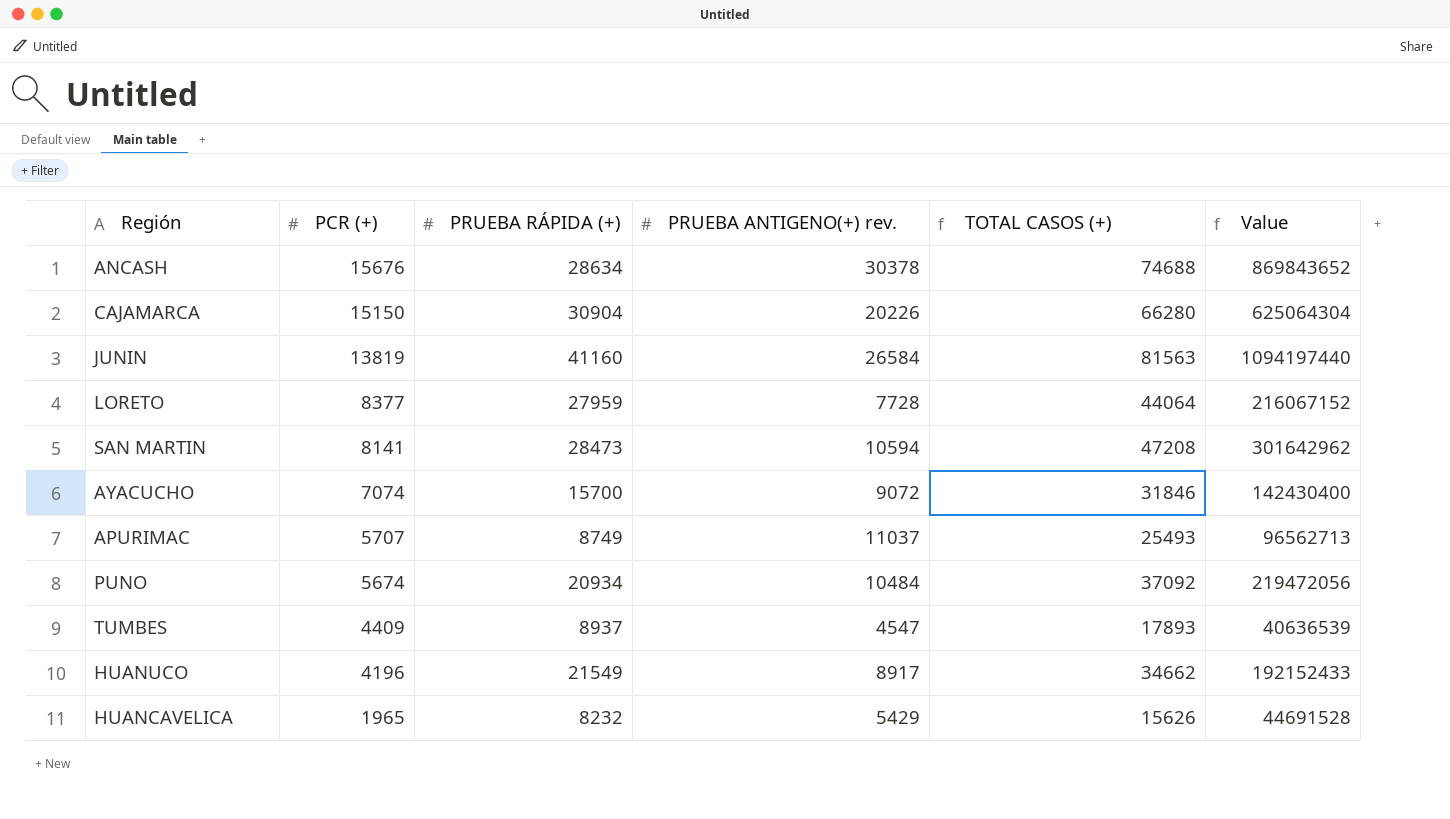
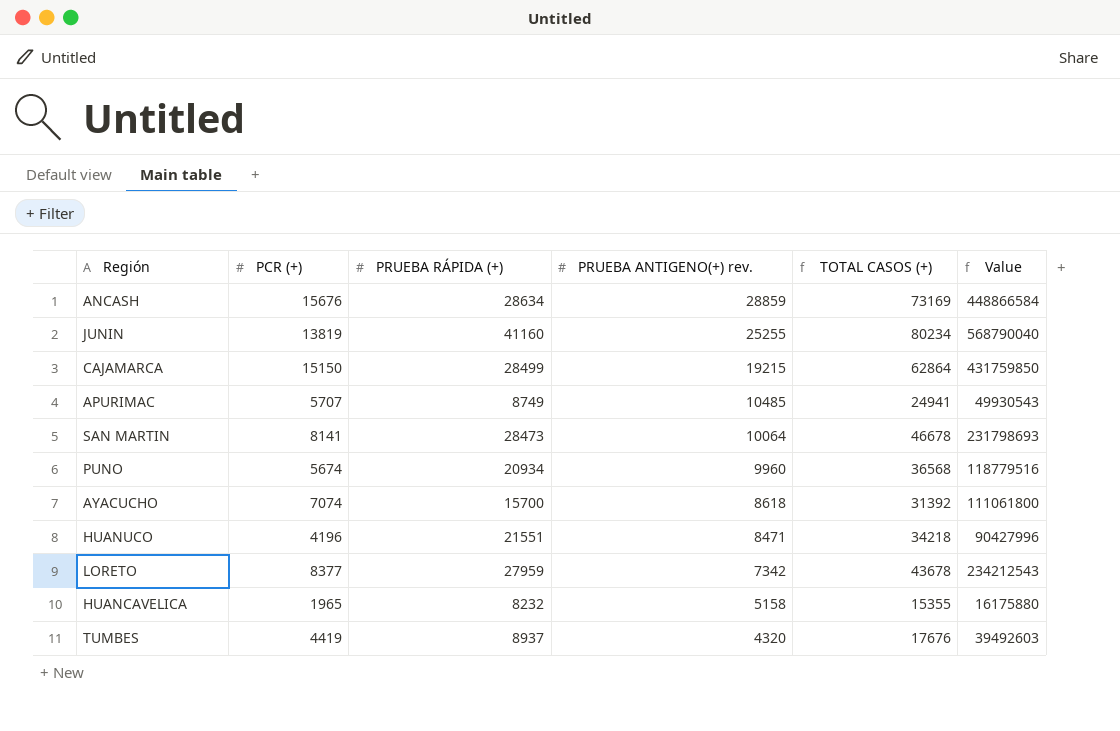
row order: PCR (+) descending -> PRUEBA ANTIGENO(+) rev. descending
column Value | formula: [PRUEBA RÁPIDA (+)] * [PRUEBA ANTIGENO(+) rev.] -> [PCR (+)] * [PRUEBA RÁPIDA (+)]
ANCASH | PRUEBA ANTIGENO(+) rev.: 30378 -> 28859
ANCASH | TOTAL CASOS (+): 74688 -> 73169
JUNIN | PRUEBA ANTIGENO(+) rev.: 26584 -> 25255
JUNIN | TOTAL CASOS (+): 81563 -> 80234
CAJAMARCA | PRUEBA RÁPIDA (+): 30904 -> 28499
CAJAMARCA | PRUEBA ANTIGENO(+) rev.: 20226 -> 19215
CAJAMARCA | TOTAL CASOS (+): 66280 -> 62864
APURIMAC | PRUEBA ANTIGENO(+) rev.: 11037 -> 10485
APURIMAC | TOTAL CASOS (+): 25493 -> 24941
SAN MARTIN | PRUEBA ANTIGENO(+) rev.: 10594 -> 10064
SAN MARTIN | TOTAL CASOS (+): 47208 -> 46678
PUNO | PRUEBA ANTIGENO(+) rev.: 10484 -> 9960
PUNO | TOTAL CASOS (+): 37092 -> 36568
AYACUCHO | PRUEBA ANTIGENO(+) rev.: 9072 -> 8618
AYACUCHO | TOTAL CASOS (+): 31846 -> 31392
HUANUCO | PRUEBA RÁPIDA (+): 21549 -> 21551
HUANUCO | PRUEBA ANTIGENO(+) rev.: 8917 -> 8471
HUANUCO | TOTAL CASOS (+): 34662 -> 34218
LORETO | PRUEBA ANTIGENO(+) rev.: 7728 -> 7342
LORETO | TOTAL CASOS (+): 44064 -> 43678
HUANCAVELICA | PRUEBA ANTIGENO(+) rev.: 5429 -> 5158
HUANCAVELICA | TOTAL CASOS (+): 15626 -> 15355
TUMBES | PCR (+): 4409 -> 4419
TUMBES | PRUEBA ANTIGENO(+) rev.: 4547 -> 4320
TUMBES | TOTAL CASOS (+): 17893 -> 17676

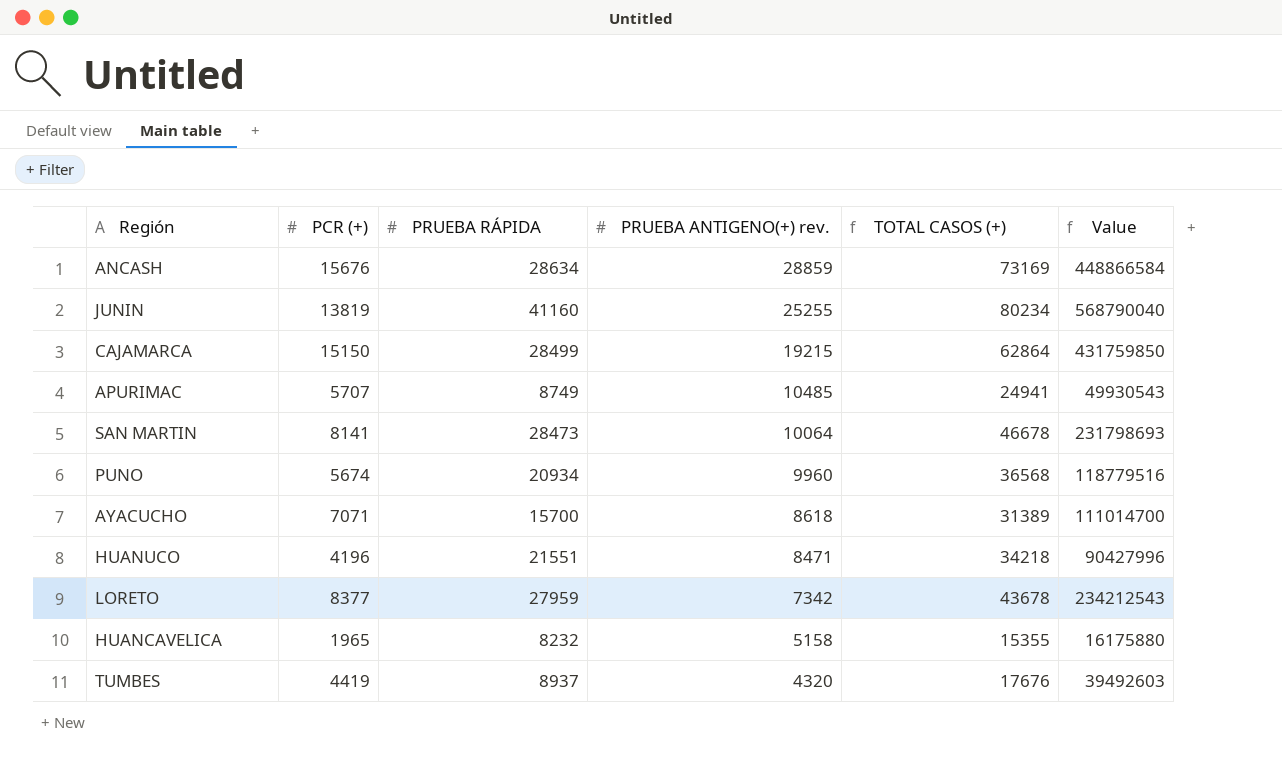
column name: PRUEBA RÁPIDA (+) -> PRUEBA RÁPIDA
AYACUCHO | PCR (+): 7074 -> 7071
AYACUCHO | TOTAL CASOS (+): 31392 -> 31389
AYACUCHO | Value: 111061800 -> 111014700

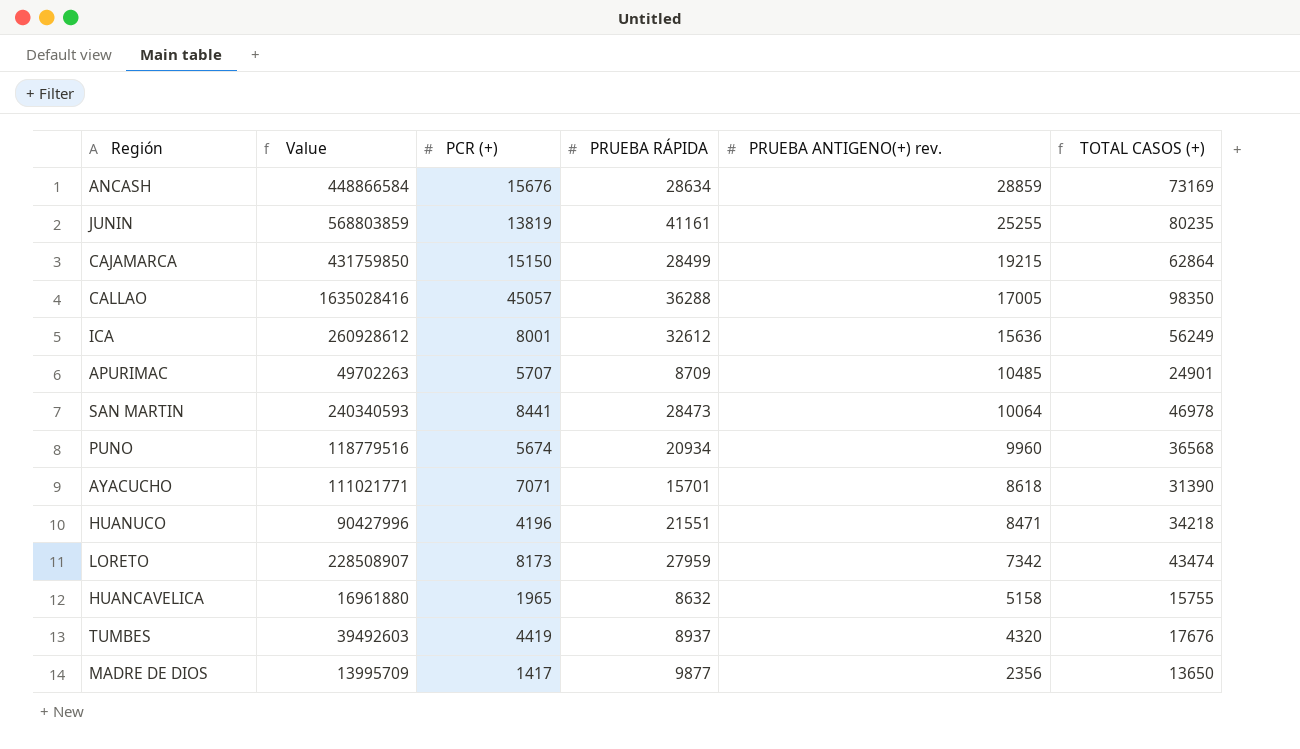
column Value | position: 6 -> 2
JUNIN | Value: 568790040 -> 568803859
JUNIN | PRUEBA RÁPIDA: 41160 -> 41161
JUNIN | TOTAL CASOS (+): 80234 -> 80235
row CALLAO: none -> 1635028416 | 45057 | 36288 | 17005 | 98350
row ICA: none -> 260928612 | 8001 | 32612 | 15636 | 56249
APURIMAC | Value: 49930543 -> 49702263
APURIMAC | PRUEBA RÁPIDA: 8749 -> 8709
APURIMAC | TOTAL CASOS (+): 24941 -> 24901
SAN MARTIN | Value: 231798693 -> 240340593
SAN MARTIN | PCR (+): 8141 -> 8441
SAN MARTIN | TOTAL CASOS (+): 46678 -> 46978
AYACUCHO | Value: 111014700 -> 111021771
AYACUCHO | PRUEBA RÁPIDA: 15700 -> 15701
AYACUCHO | TOTAL CASOS (+): 31389 -> 31390
LORETO | Value: 234212543 -> 228508907
LORETO | PCR (+): 8377 -> 8173
LORETO | TOTAL CASOS (+): 43678 -> 43474
HUANCAVELICA | Value: 16175880 -> 16961880
HUANCAVELICA | PRUEBA RÁPIDA: 8232 -> 8632
HUANCAVELICA | TOTAL CASOS (+): 15355 -> 15755
row MADRE DE DIOS: none -> 13995709 | 1417 | 9877 | 2356 | 13650

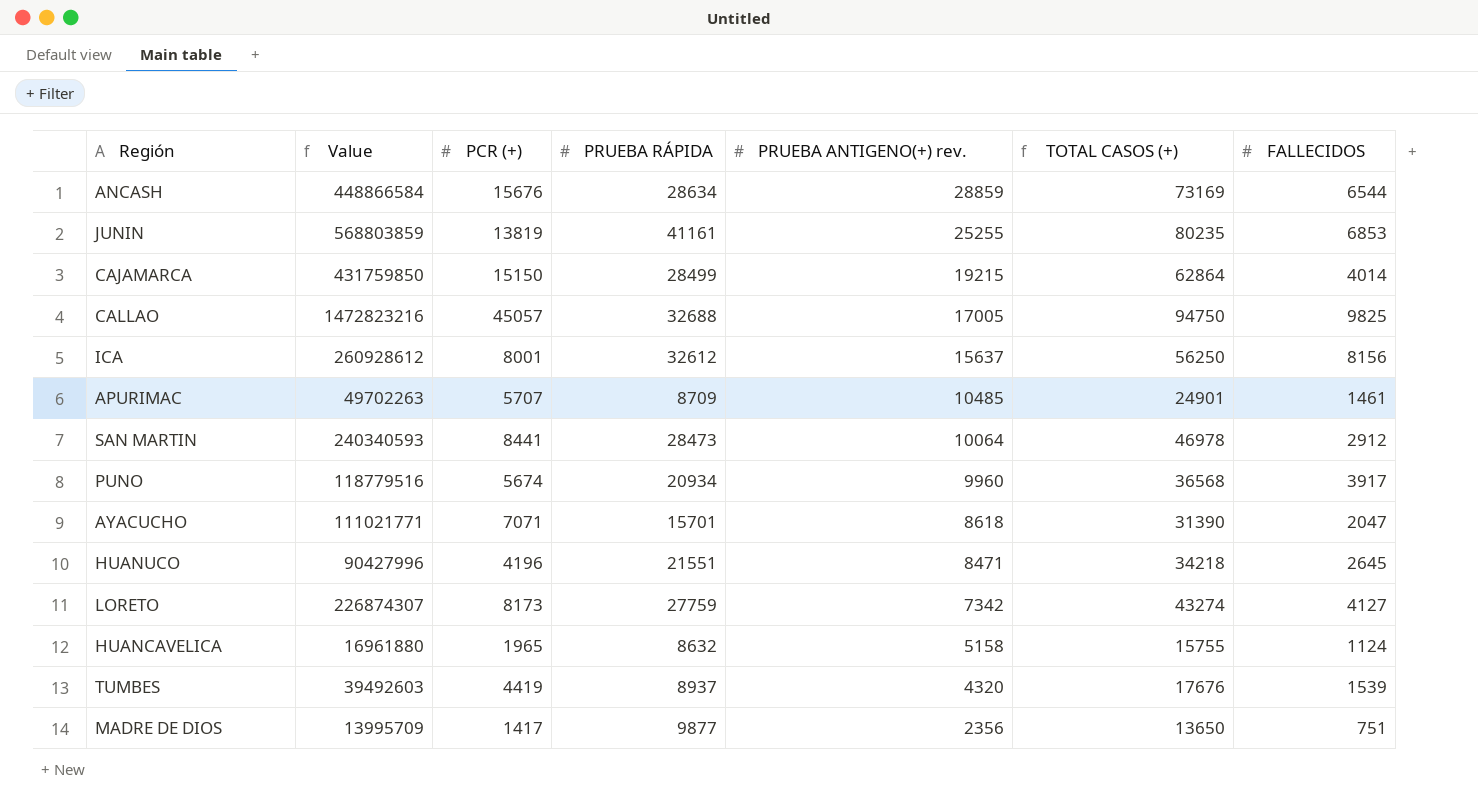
column FALLECIDOS | position: none -> 7
CALLAO | Value: 1635028416 -> 1472823216
CALLAO | PRUEBA RÁPIDA: 36288 -> 32688
CALLAO | TOTAL CASOS (+): 98350 -> 94750
ICA | PRUEBA ANTIGENO(+) rev.: 15636 -> 15637
ICA | TOTAL CASOS (+): 56249 -> 56250
LORETO | Value: 228508907 -> 226874307
LORETO | PRUEBA RÁPIDA: 27959 -> 27759
LORETO | TOTAL CASOS (+): 43474 -> 43274

